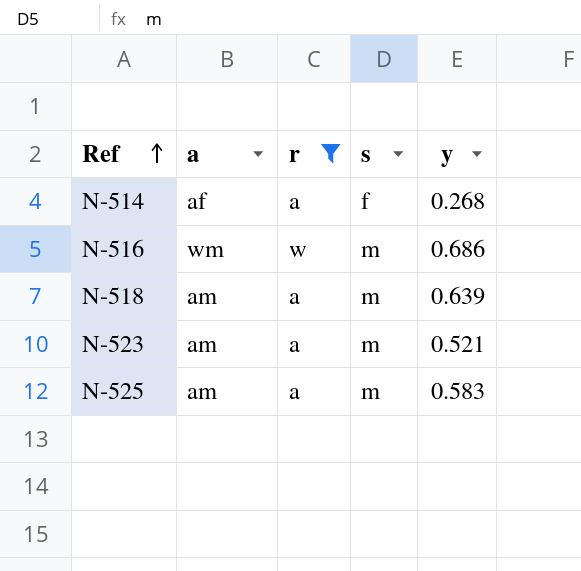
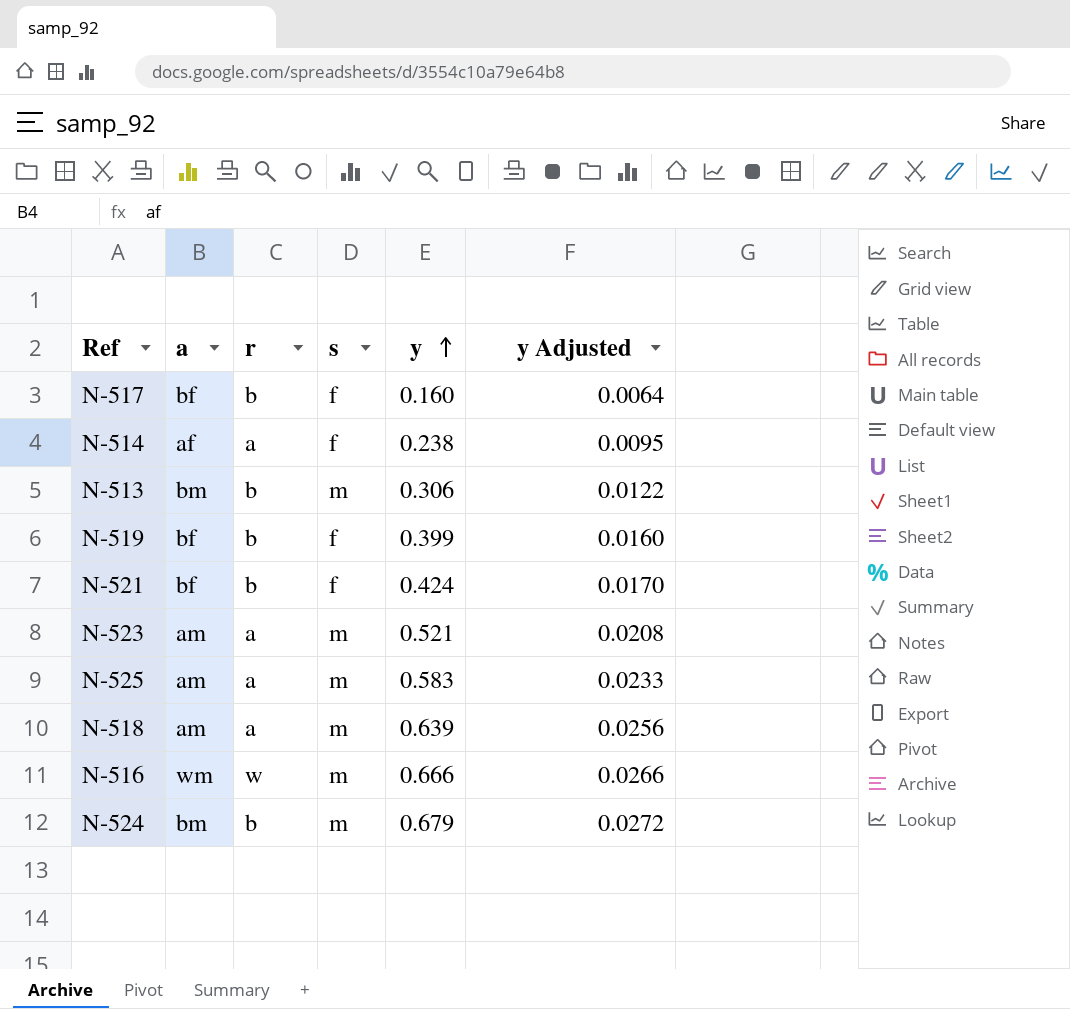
filter: r != b -> none
row order: Ref ascending -> y ascending
column y Adjusted | formula: none -> [y] * 0.04
N-514 | y: 0.268 -> 0.238
N-516 | y: 0.686 -> 0.666

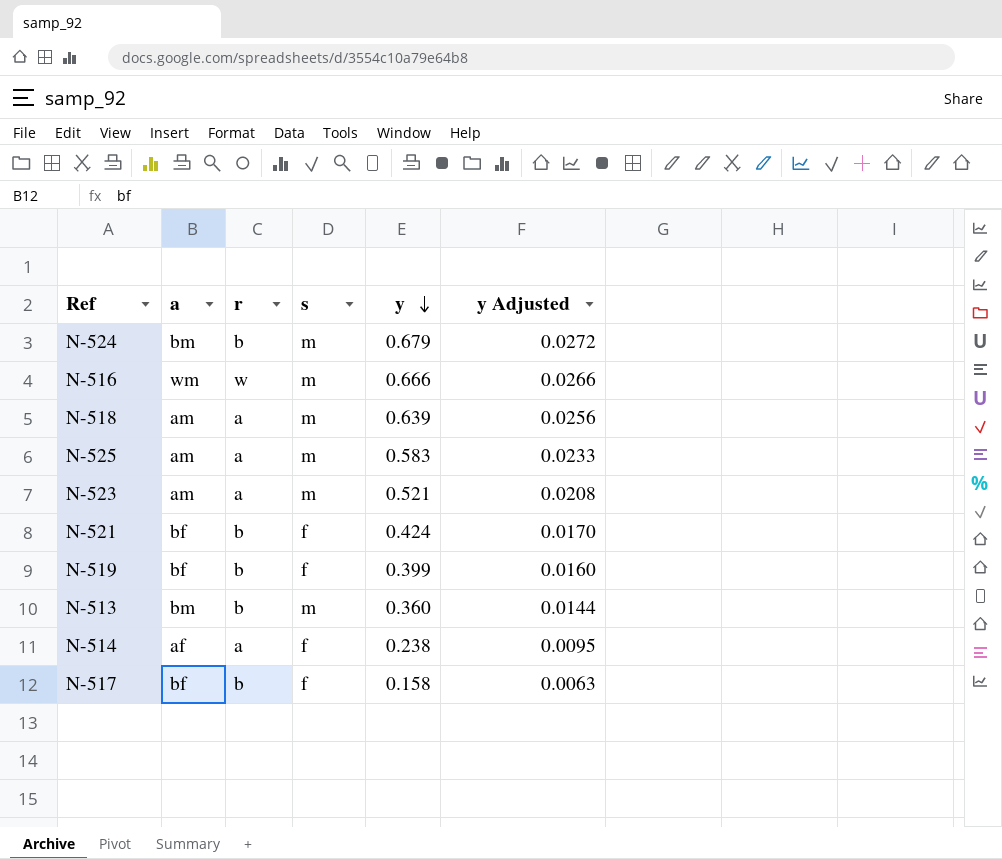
row order: y ascending -> y descending
N-513 | y: 0.306 -> 0.360
N-513 | y Adjusted: 0.0122 -> 0.0144
N-517 | y: 0.160 -> 0.158
N-517 | y Adjusted: 0.0064 -> 0.0063

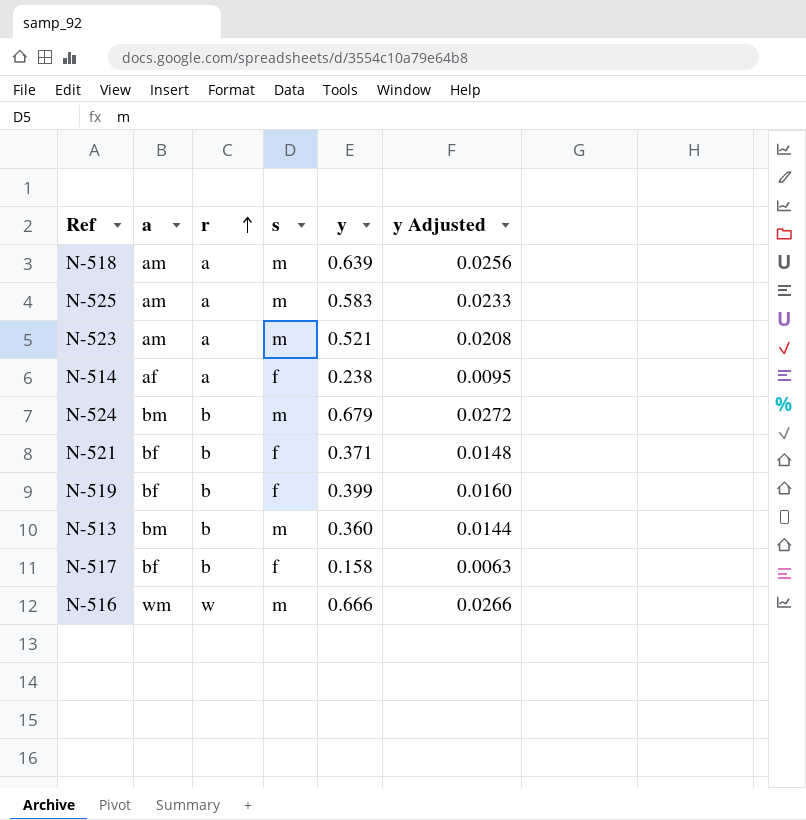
row order: y descending -> r ascending
N-521 | y: 0.424 -> 0.371
N-521 | y Adjusted: 0.0170 -> 0.0148

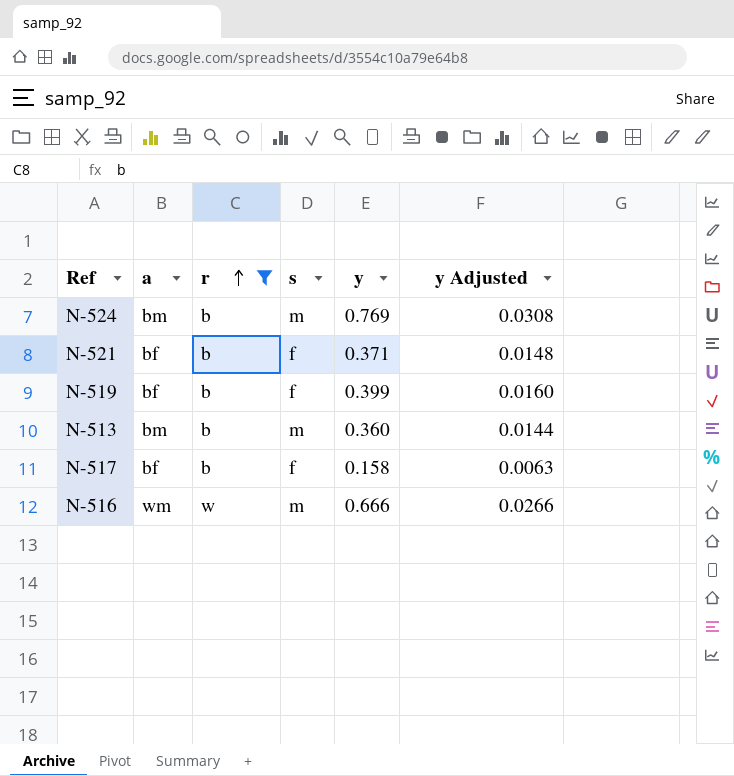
filter: none -> r != a
N-524 | y: 0.679 -> 0.769
N-524 | y Adjusted: 0.0272 -> 0.0308

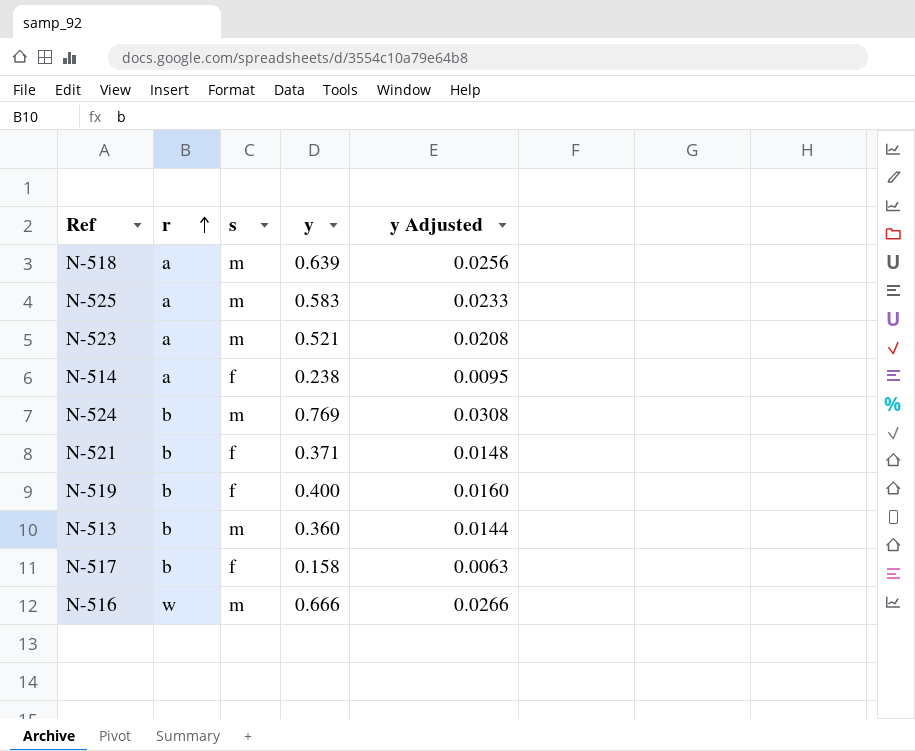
filter: r != a -> none
column a | position: 2 -> none
N-519 | y: 0.399 -> 0.400

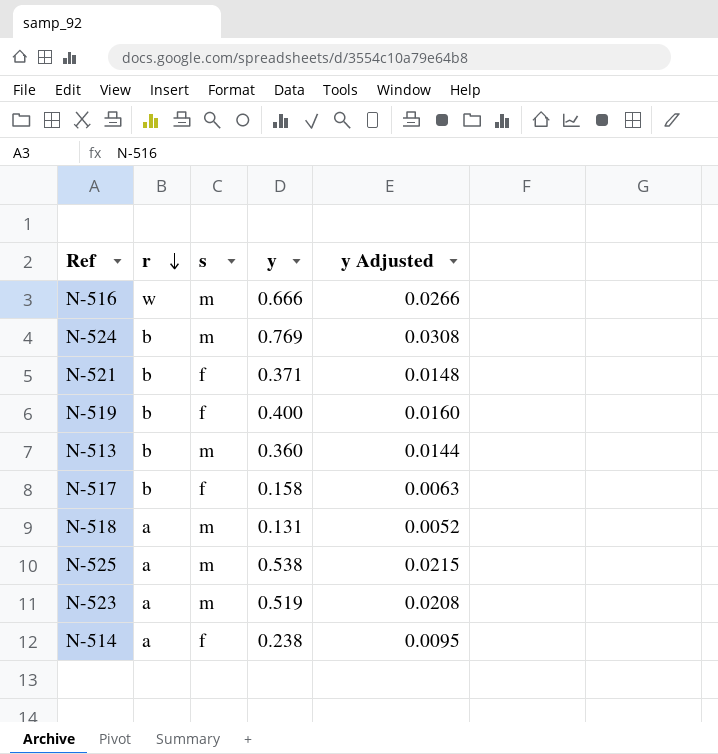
row order: r ascending -> r descending
N-518 | y: 0.639 -> 0.131
N-518 | y Adjusted: 0.0256 -> 0.0052
N-525 | y: 0.583 -> 0.538
N-525 | y Adjusted: 0.0233 -> 0.0215
N-523 | y: 0.521 -> 0.519

